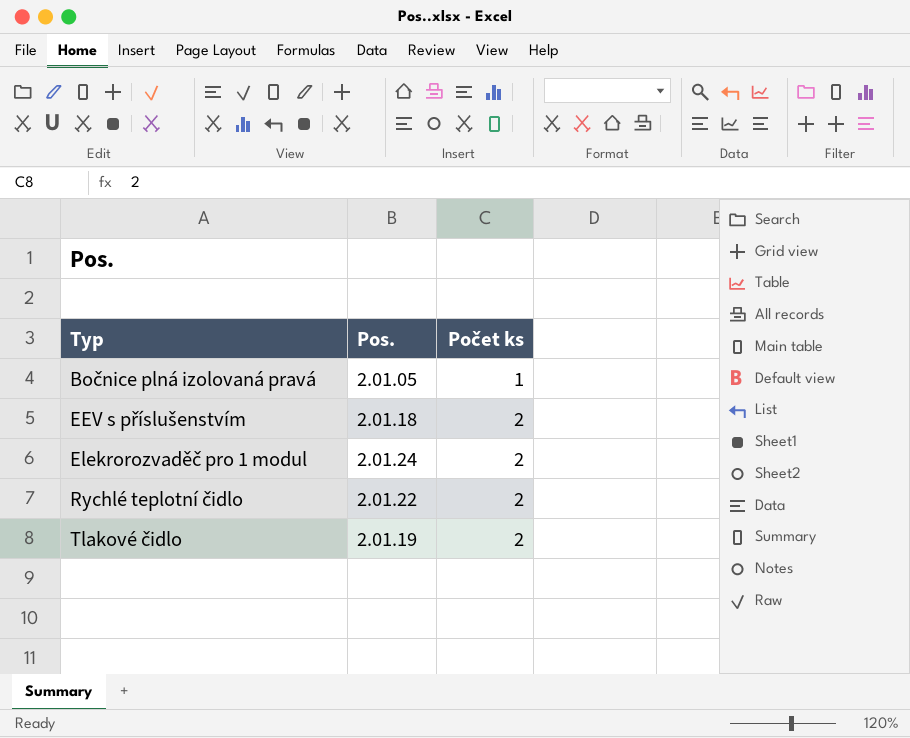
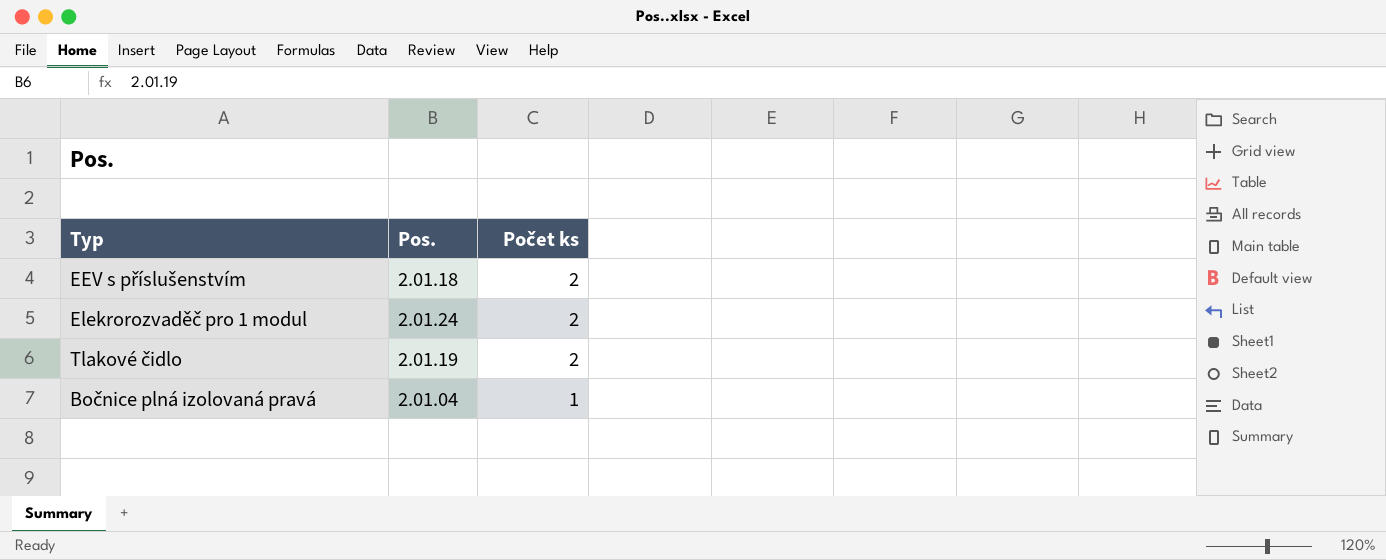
row order: Typ ascending -> Počet ks descending
row Rychlé teplotní čidlo: 2.01.22 | 2 -> none
Bočnice plná izolovaná pravá | Pos.: 2.01.05 -> 2.01.04

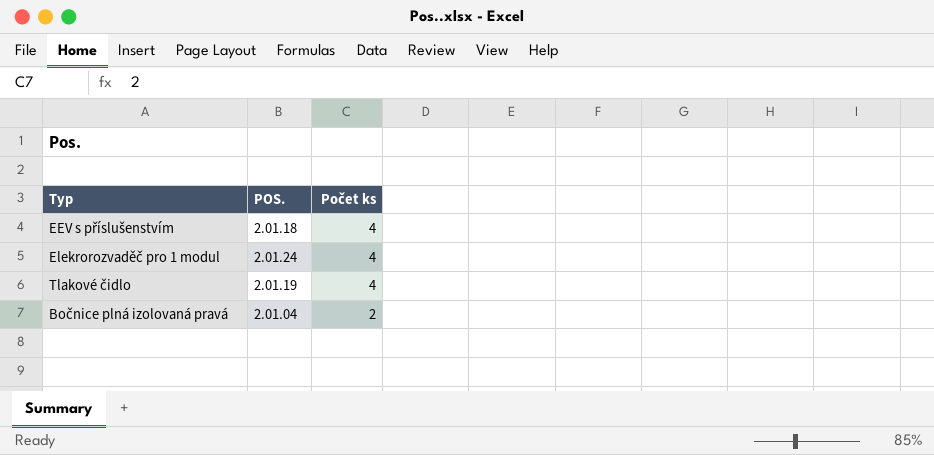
column name: Pos. -> POS.
EEV s příslušenstvím | Počet ks: 2 -> 4
Elekrorozvaděč pro 1 modul | Počet ks: 2 -> 4
Tlakové čidlo | Počet ks: 2 -> 4
Bočnice plná izolovaná pravá | Počet ks: 1 -> 2

